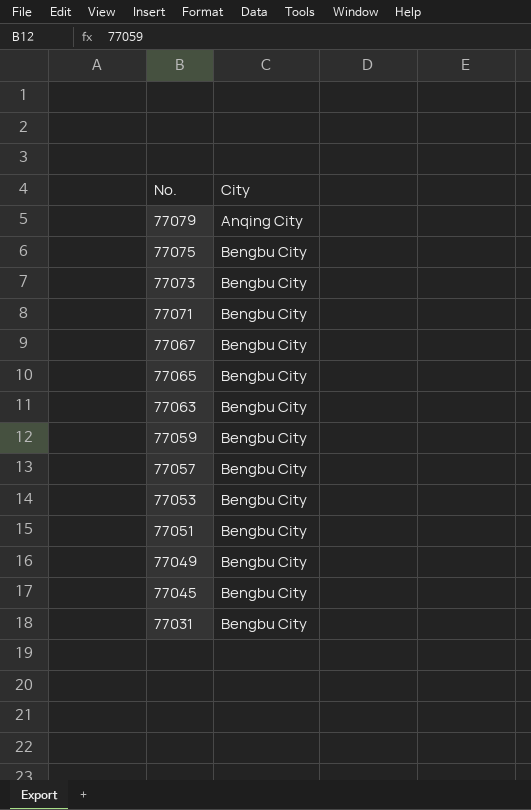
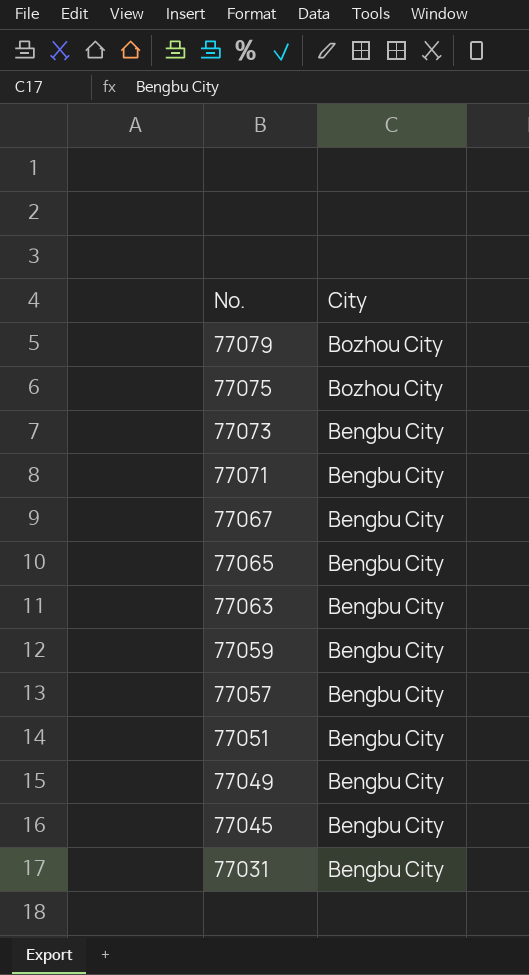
row 77053: Bengbu City -> none
77079 | City: Anqing City -> Bozhou City
77075 | City: Bengbu City -> Bozhou City

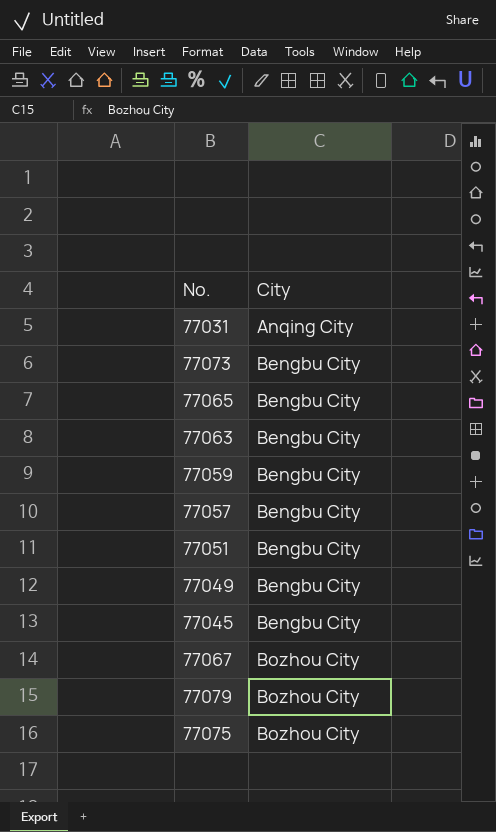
row order: No. descending -> City ascending
row 77071: Bengbu City -> none
77031 | City: Bengbu City -> Anqing City
77067 | City: Bengbu City -> Bozhou City

